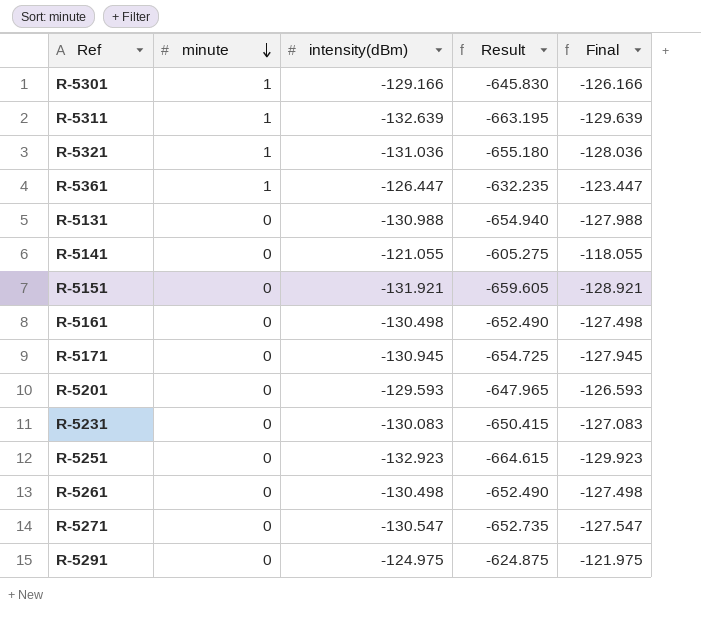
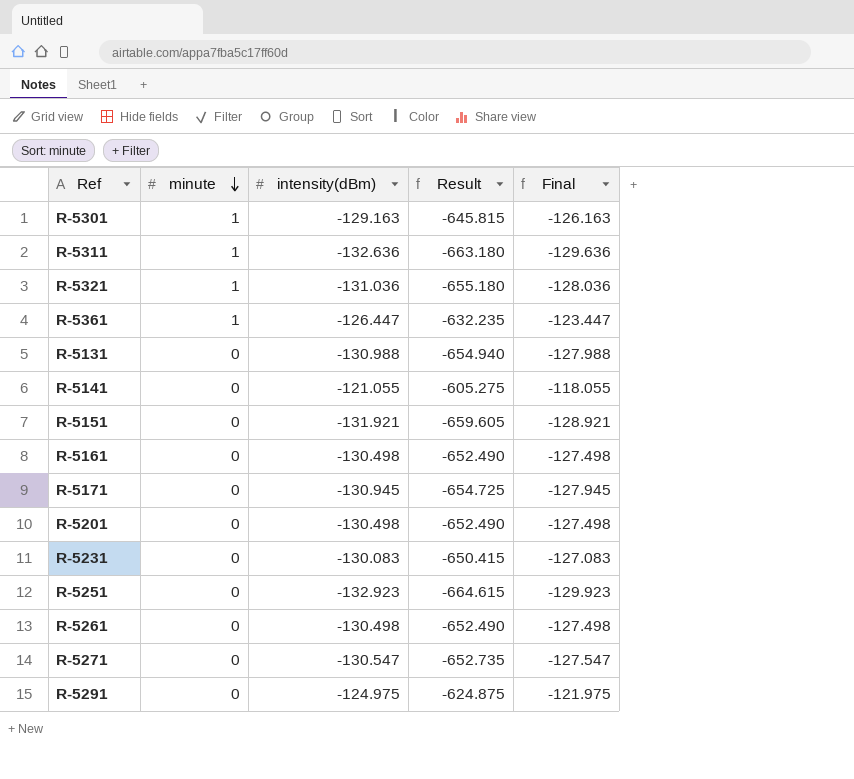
R-5301 | intensity(dBm): -129.166 -> -129.163
R-5301 | Result: -645.830 -> -645.815
R-5301 | Final: -126.166 -> -126.163
R-5311 | intensity(dBm): -132.639 -> -132.636
R-5311 | Result: -663.195 -> -663.180
R-5311 | Final: -129.639 -> -129.636
R-5201 | intensity(dBm): -129.593 -> -130.498
R-5201 | Result: -647.965 -> -652.490
R-5201 | Final: -126.593 -> -127.498

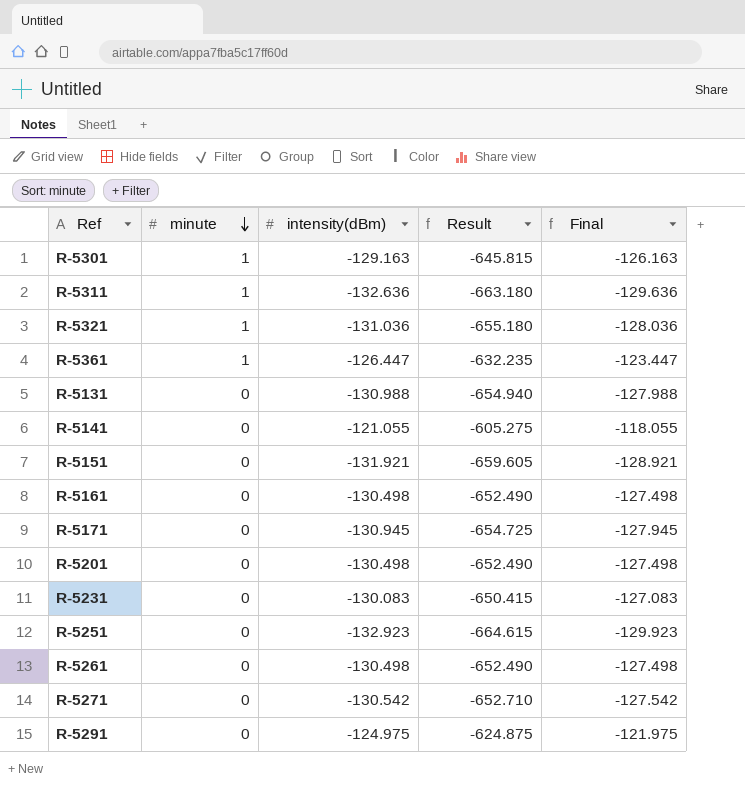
R-5271 | intensity(dBm): -130.547 -> -130.542
R-5271 | Result: -652.735 -> -652.710
R-5271 | Final: -127.547 -> -127.542

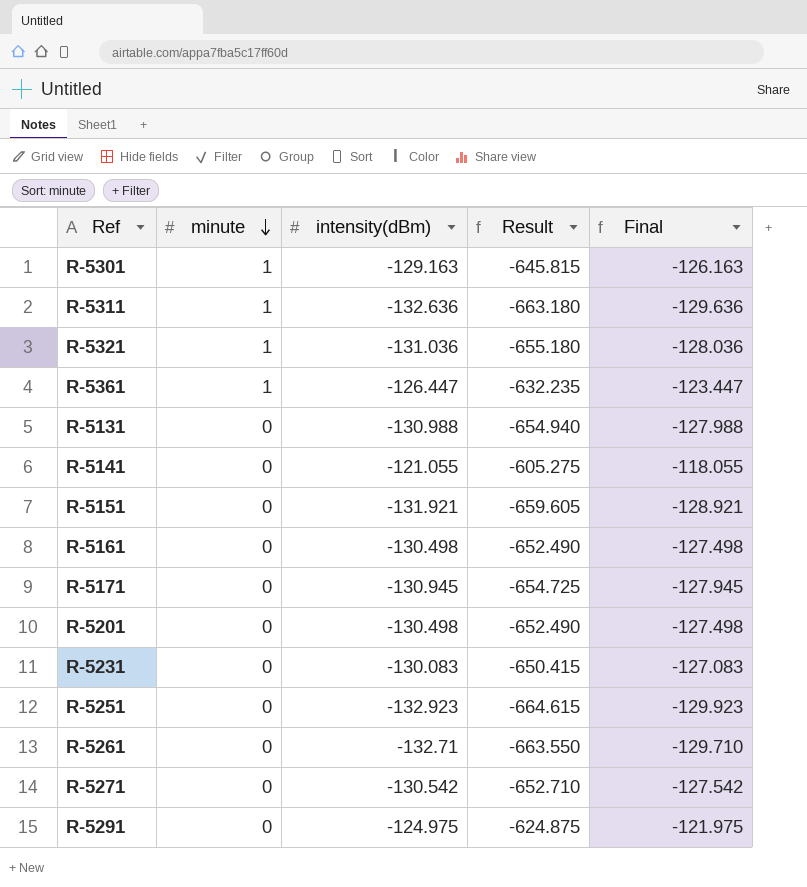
R-5261 | intensity(dBm): -130.498 -> -132.71
R-5261 | Result: -652.490 -> -663.550
R-5261 | Final: -127.498 -> -129.710

